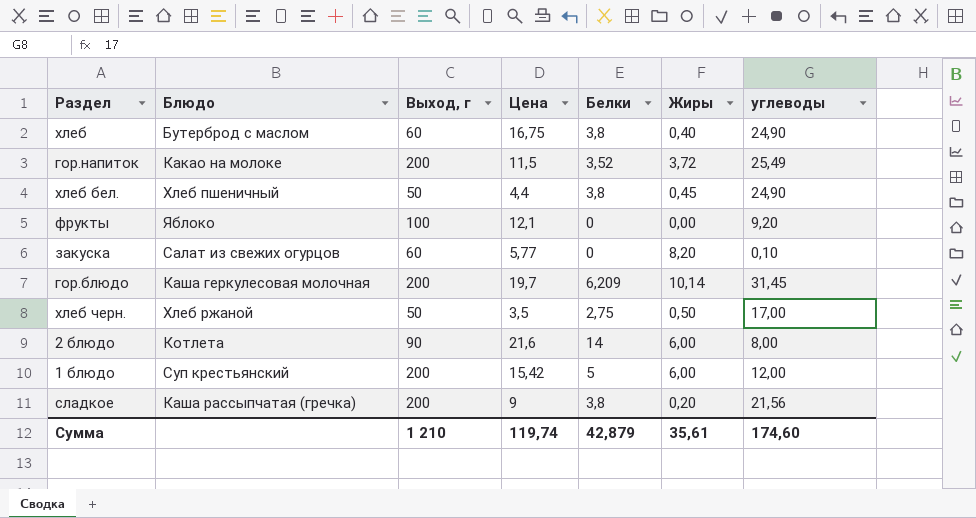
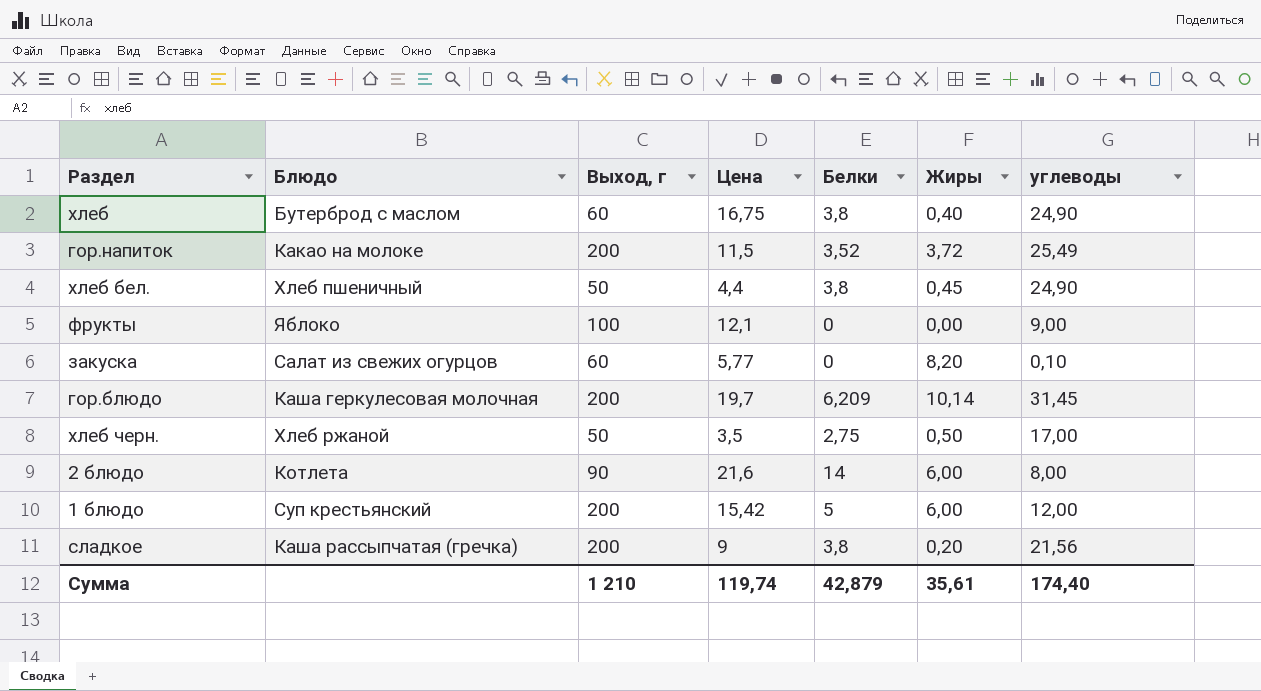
фрукты | углеводы: 9,20 -> 9,00
Сумма | углеводы: 174,60 -> 174,40

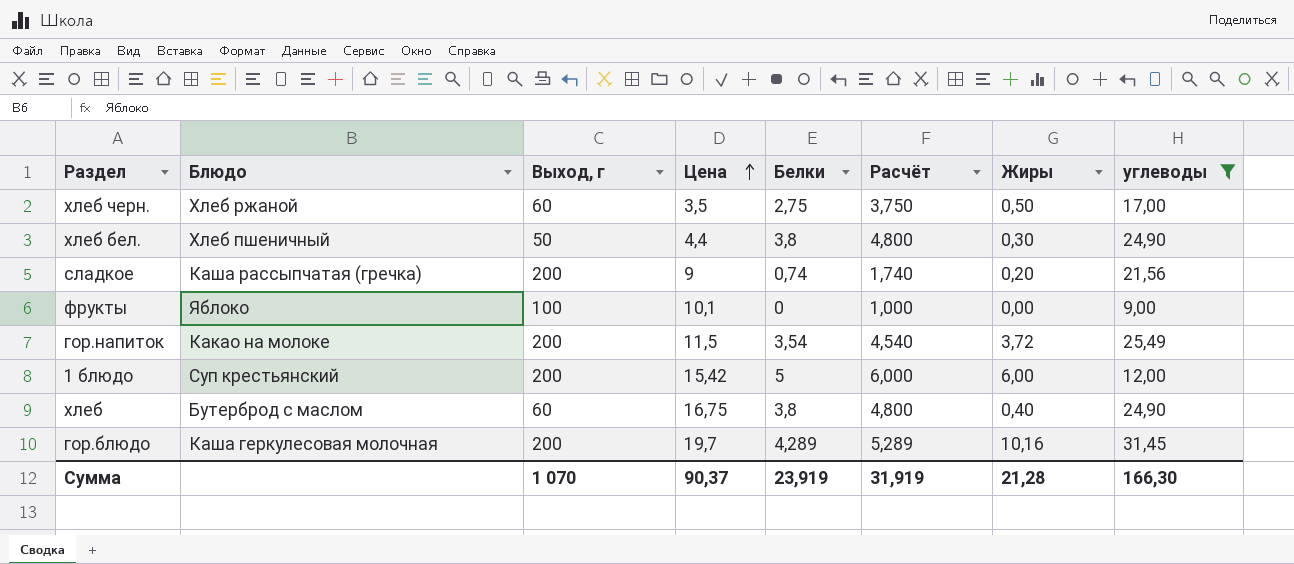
filter: none -> углеводы >= 9,00
row order: none -> Цена ascending
column Расчёт | formula: none -> [Белки] + 1
хлеб черн. | Выход, г: 50 -> 60
хлеб бел. | Жиры: 0,45 -> 0,30
сладкое | Белки: 3,8 -> 0,74
фрукты | Цена: 12,1 -> 10,1
гор.напиток | Белки: 3,52 -> 3,54
гор.блюдо | Белки: 6,209 -> 4,289
гор.блюдо | Жиры: 10,14 -> 10,16
Сумма | Выход, г: 1 210 -> 1 070
Сумма | Цена: 119,74 -> 90,37
Сумма | Белки: 42,879 -> 23,919
Сумма | Жиры: 35,61 -> 21,28
Сумма | углеводы: 174,40 -> 166,30

